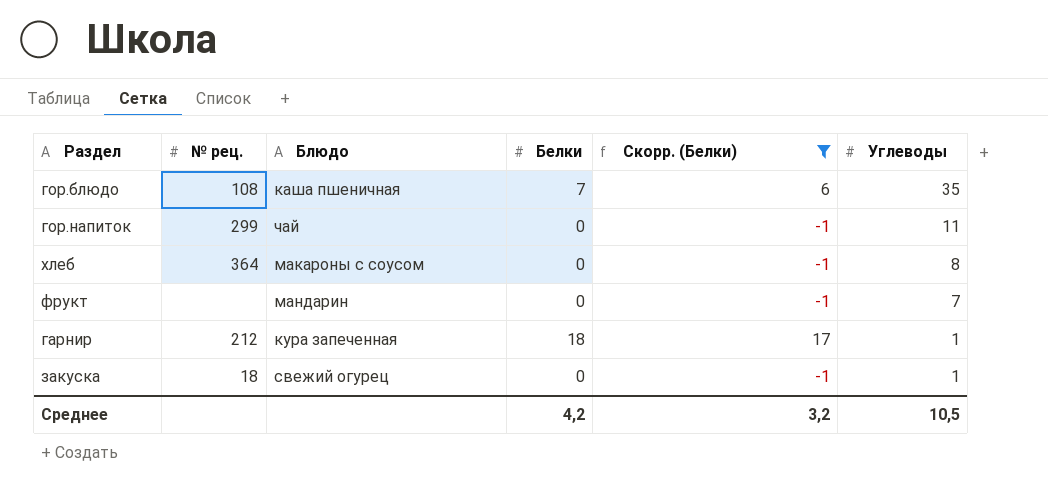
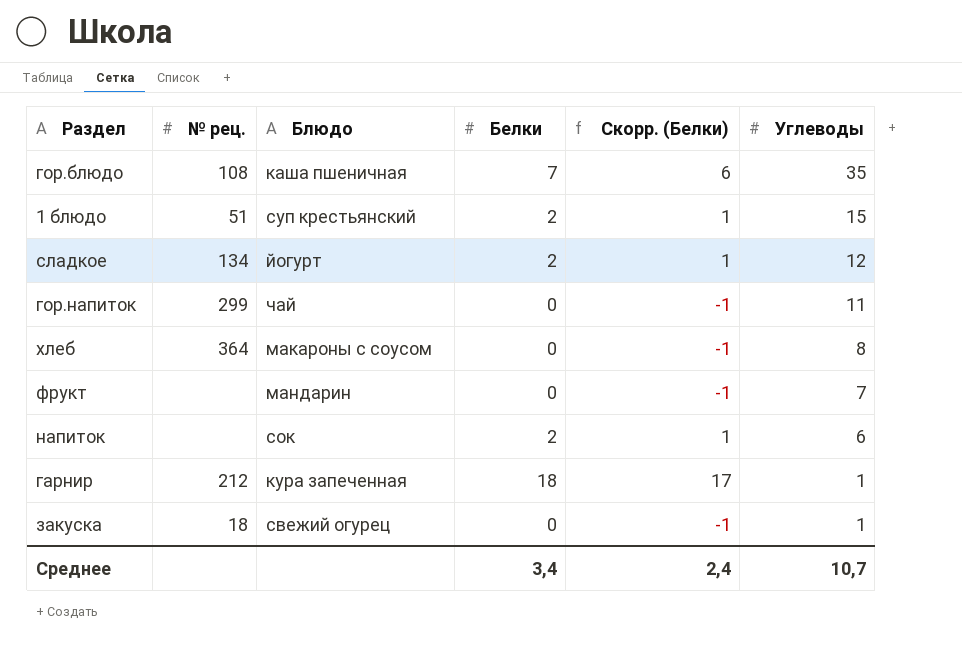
filter: Скорр. (Белки) != 1 -> none
Среднее | Белки: 4,2 -> 3,4
Среднее | Скорр. (Белки): 3,2 -> 2,4
Среднее | Углеводы: 10,5 -> 10,7

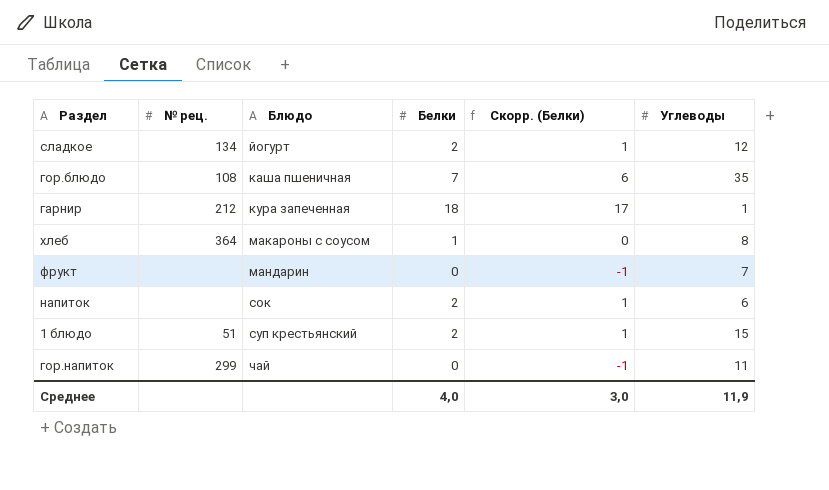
row order: Углеводы descending -> Блюдо ascending
row закуска: 18 | свежий огурец | 0 | -1 | 1 -> none
хлеб | Белки: 0 -> 1
хлеб | Скорр. (Белки): -1 -> 0
Среднее | Белки: 3,4 -> 4,0
Среднее | Скорр. (Белки): 2,4 -> 3,0
Среднее | Углеводы: 10,7 -> 11,9

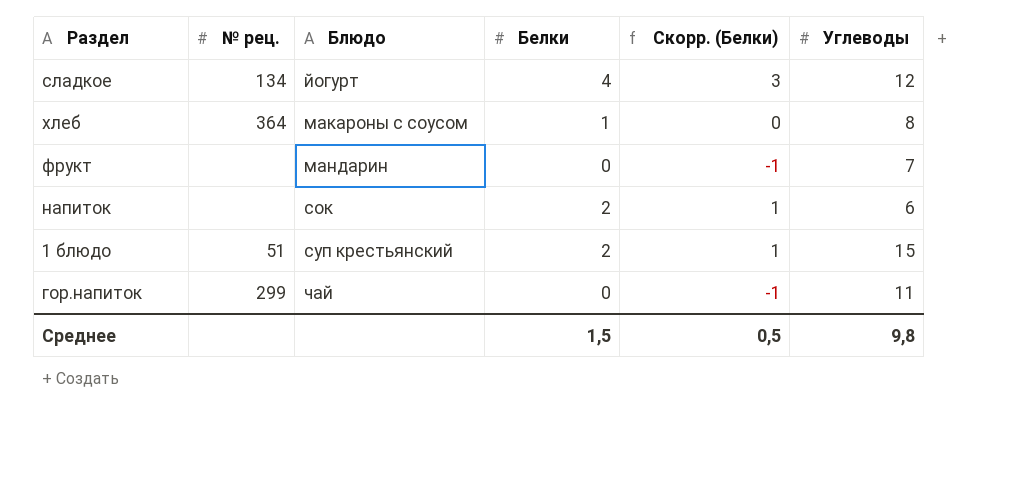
row гор.блюдо: 108 | каша пшеничная | 7 | 6 | 35 -> none
row гарнир: 212 | кура запеченная | 18 | 17 | 1 -> none
сладкое | Белки: 2 -> 4
сладкое | Скорр. (Белки): 1 -> 3
Среднее | Белки: 4,0 -> 1,5
Среднее | Скорр. (Белки): 3,0 -> 0,5
Среднее | Углеводы: 11,9 -> 9,8

